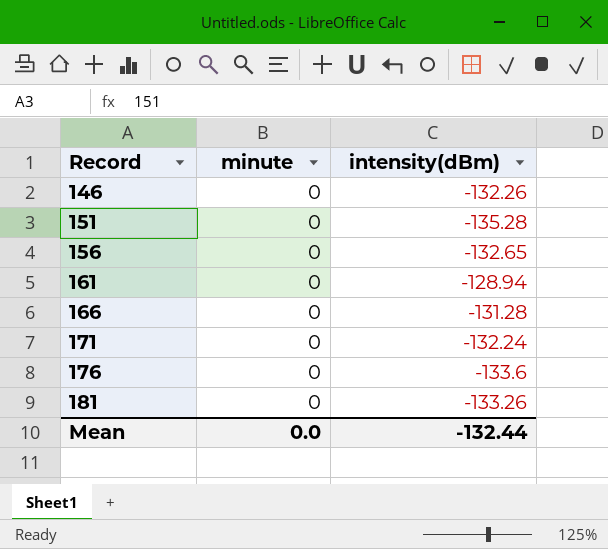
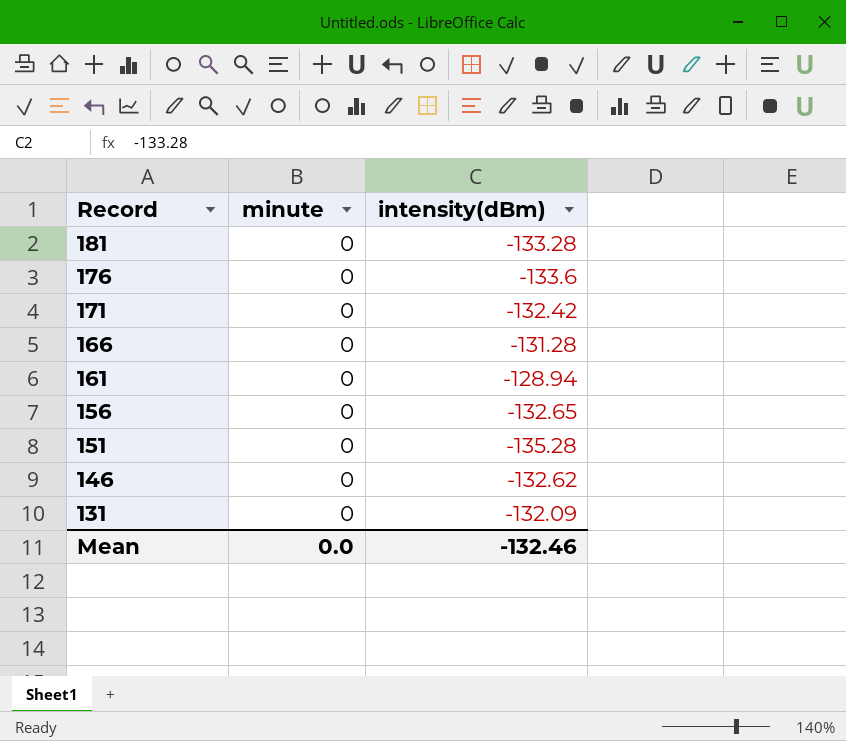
row order: Record ascending -> Record descending
181 | intensity(dBm): -133.26 -> -133.28
171 | intensity(dBm): -132.24 -> -132.42
146 | intensity(dBm): -132.26 -> -132.62
row 131: none -> 0 | -132.09
Mean | intensity(dBm): -132.44 -> -132.46

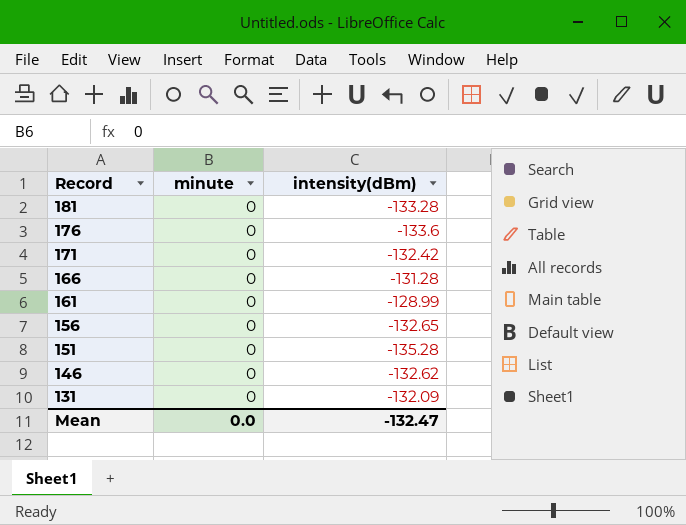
161 | intensity(dBm): -128.94 -> -128.99
Mean | intensity(dBm): -132.46 -> -132.47

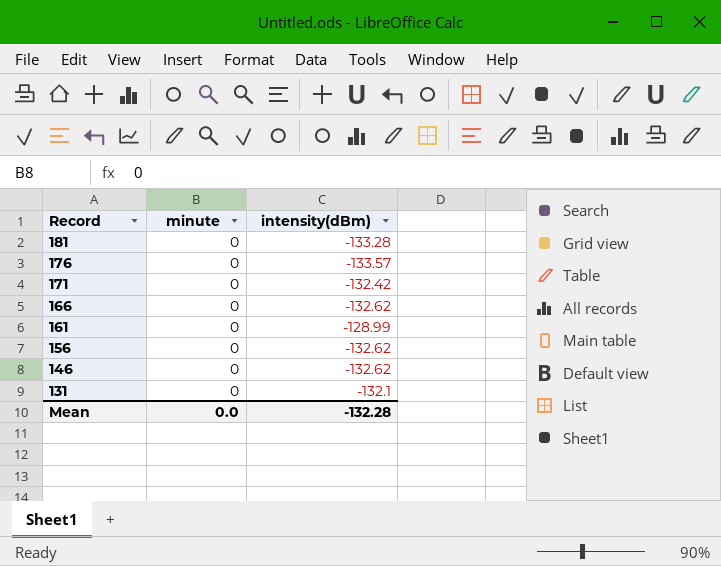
row 151: 0 | -135.28 -> none
176 | intensity(dBm): -133.6 -> -133.57
166 | intensity(dBm): -131.28 -> -132.62
156 | intensity(dBm): -132.65 -> -132.62
131 | intensity(dBm): -132.09 -> -132.1
Mean | intensity(dBm): -132.47 -> -132.28

